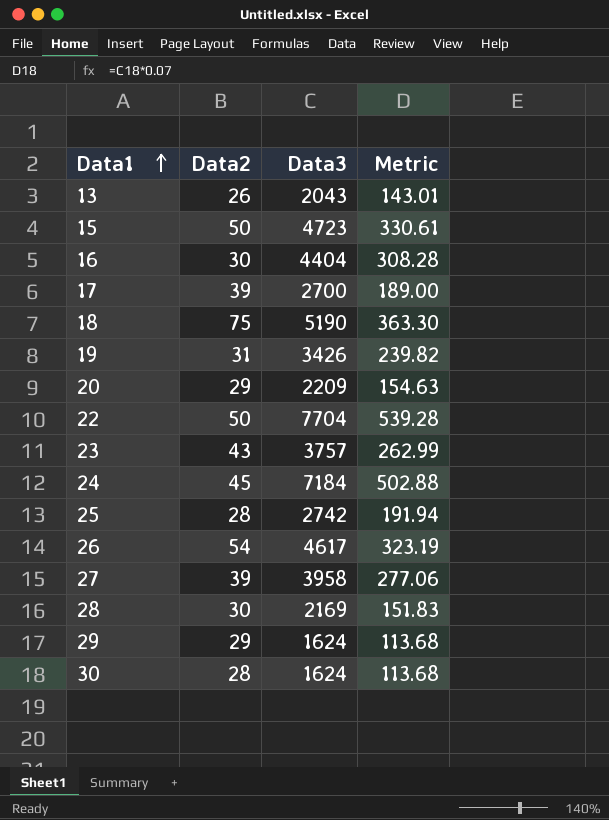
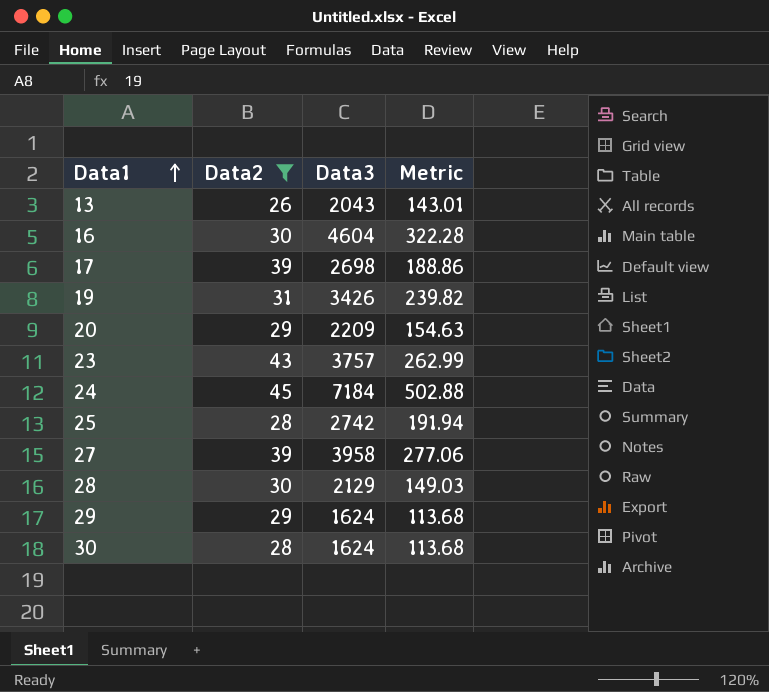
filter: none -> Data2 <= 45
16 | Data3: 4404 -> 4604
16 | Metric: 308.28 -> 322.28
17 | Data3: 2700 -> 2698
17 | Metric: 189.00 -> 188.86
28 | Data3: 2169 -> 2129
28 | Metric: 151.83 -> 149.03

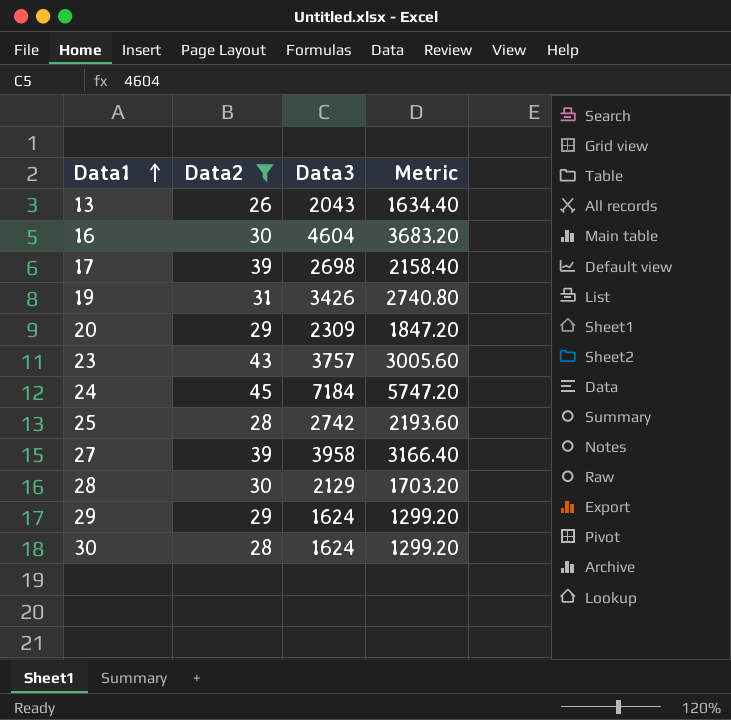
column Metric | formula: [Data3] * 0.07 -> [Data3] * 0.8
20 | Data3: 2209 -> 2309

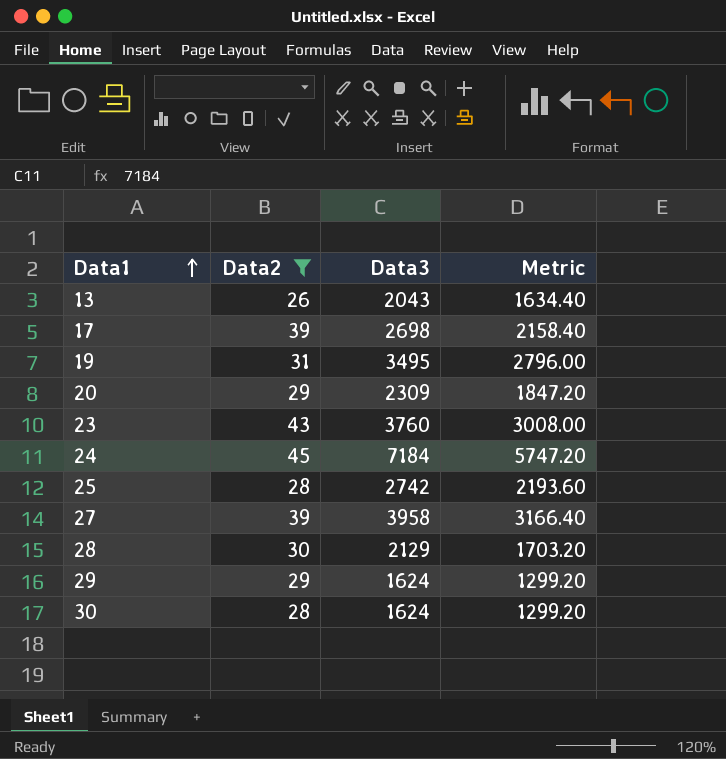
row 16: 30 | 4604 | 3683.20 -> none
19 | Data3: 3426 -> 3495
19 | Metric: 2740.80 -> 2796.00
23 | Data3: 3757 -> 3760
23 | Metric: 3005.60 -> 3008.00

